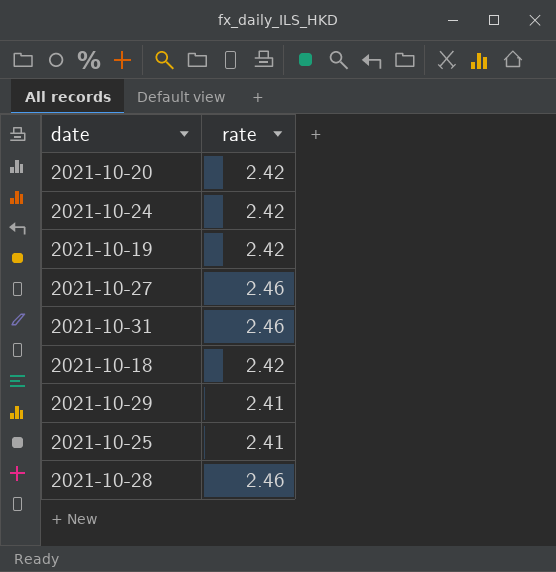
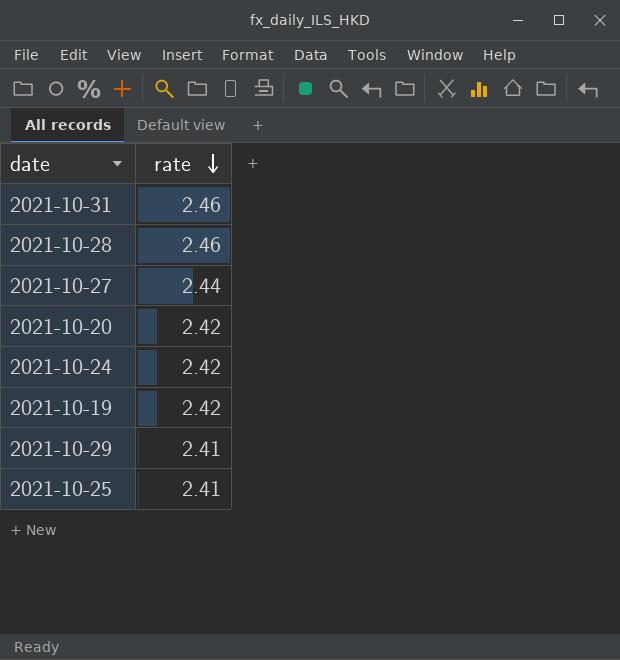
row order: none -> rate descending
row 2021-10-18: 2.42 -> none
2021-10-27 | rate: 2.46 -> 2.44

